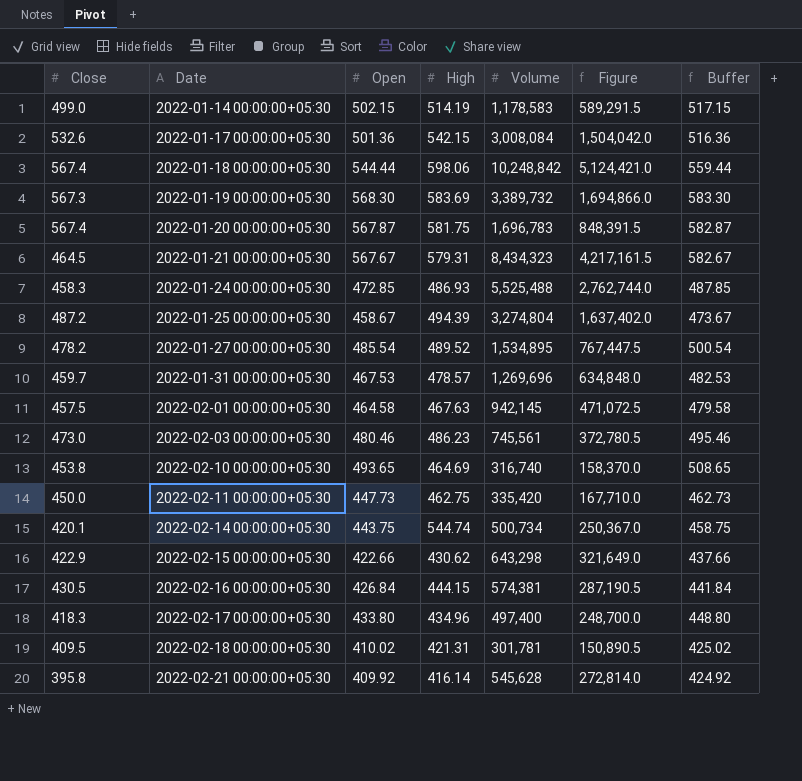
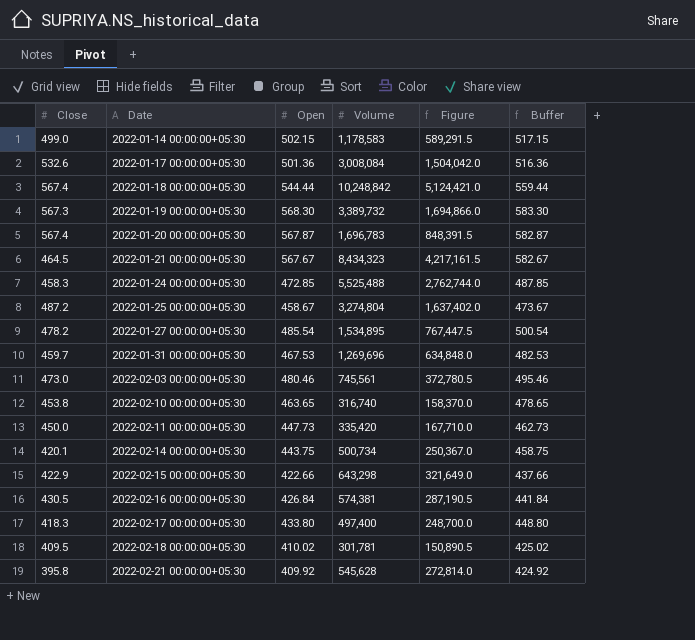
column High | position: 4 -> none
row 2022-02-01 00:00:00+05:30: 457.5 | 464.58 | 467.63 | 942,145 | 471,072.5 | 479.58 -> none
2022-02-10 00:00:00+05:30 | Open: 493.65 -> 463.65
2022-02-10 00:00:00+05:30 | Buffer: 508.65 -> 478.65

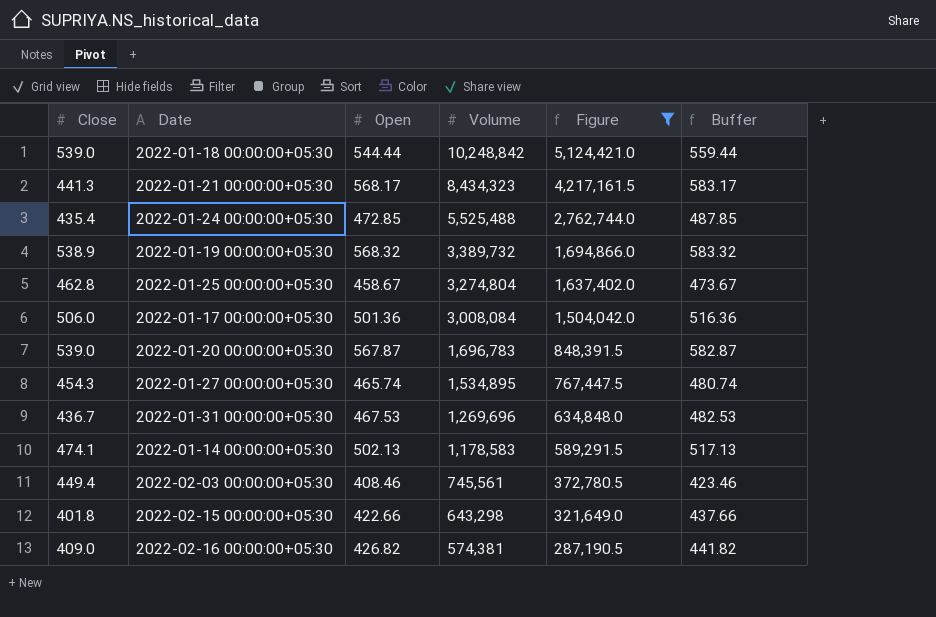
filter: none -> Figure >= 287,190.5
row order: Date ascending -> Volume descending
2022-01-18 00:00:00+05:30 | Close: 567.4 -> 539.0
2022-01-21 00:00:00+05:30 | Close: 464.5 -> 441.3
2022-01-21 00:00:00+05:30 | Open: 567.67 -> 568.17
2022-01-21 00:00:00+05:30 | Buffer: 582.67 -> 583.17
2022-01-24 00:00:00+05:30 | Close: 458.3 -> 435.4
2022-01-19 00:00:00+05:30 | Close: 567.3 -> 538.9
2022-01-19 00:00:00+05:30 | Open: 568.30 -> 568.32
2022-01-19 00:00:00+05:30 | Buffer: 583.30 -> 583.32
2022-01-25 00:00:00+05:30 | Close: 487.2 -> 462.8
2022-01-17 00:00:00+05:30 | Close: 532.6 -> 506.0
2022-01-20 00:00:00+05:30 | Close: 567.4 -> 539.0
2022-01-27 00:00:00+05:30 | Close: 478.2 -> 454.3
2022-01-27 00:00:00+05:30 | Open: 485.54 -> 465.74
2022-01-27 00:00:00+05:30 | Buffer: 500.54 -> 480.74
2022-01-31 00:00:00+05:30 | Close: 459.7 -> 436.7
2022-01-14 00:00:00+05:30 | Close: 499.0 -> 474.1
2022-01-14 00:00:00+05:30 | Open: 502.15 -> 502.13
2022-01-14 00:00:00+05:30 | Buffer: 517.15 -> 517.13
2022-02-03 00:00:00+05:30 | Close: 473.0 -> 449.4
2022-02-03 00:00:00+05:30 | Open: 480.46 -> 408.46
2022-02-03 00:00:00+05:30 | Buffer: 495.46 -> 423.46
2022-02-15 00:00:00+05:30 | Close: 422.9 -> 401.8
2022-02-16 00:00:00+05:30 | Close: 430.5 -> 409.0
2022-02-16 00:00:00+05:30 | Open: 426.84 -> 426.82
2022-02-16 00:00:00+05:30 | Buffer: 441.84 -> 441.82

